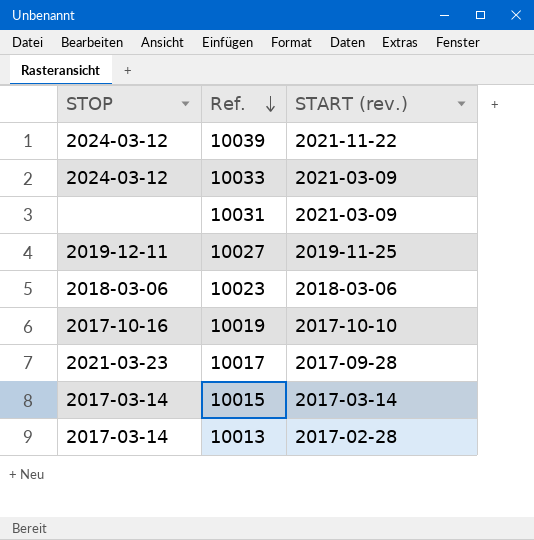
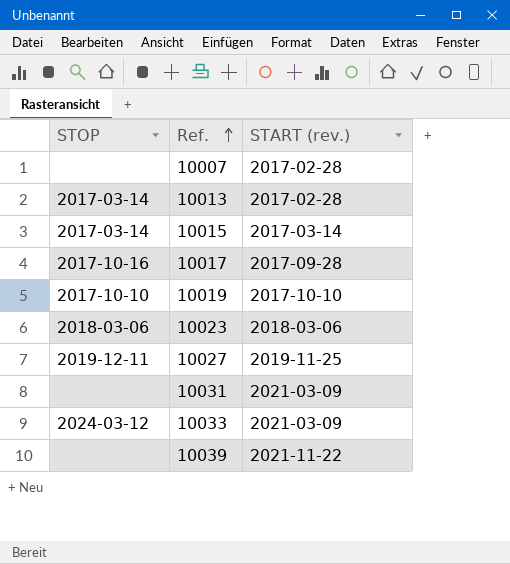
row order: Ref. descending -> Ref. ascending
row 10007: none -> none | 2017-02-28
10017 | STOP: 2021-03-23 -> 2017-10-16
10019 | STOP: 2017-10-16 -> 2017-10-10
10039 | STOP: 2024-03-12 -> none

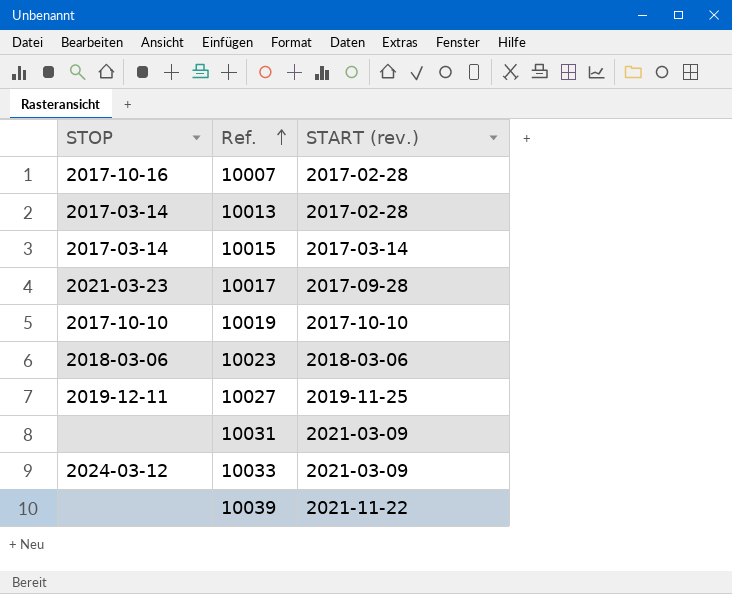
10007 | STOP: none -> 2017-10-16
10017 | STOP: 2017-10-16 -> 2021-03-23

